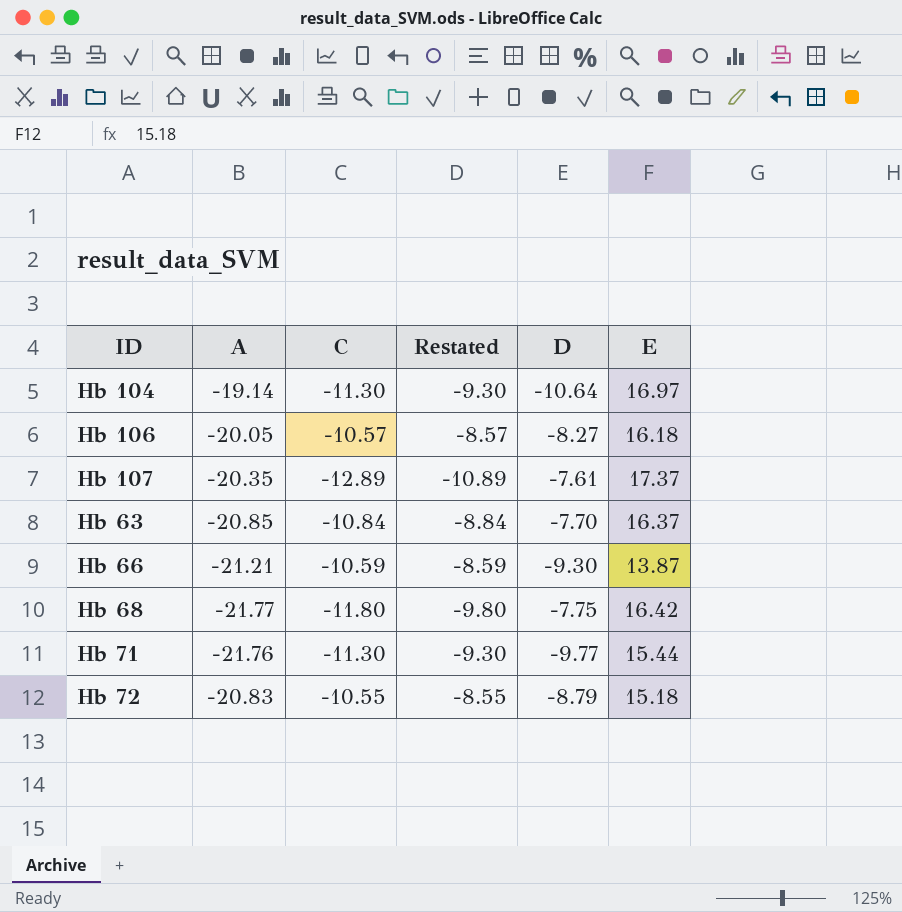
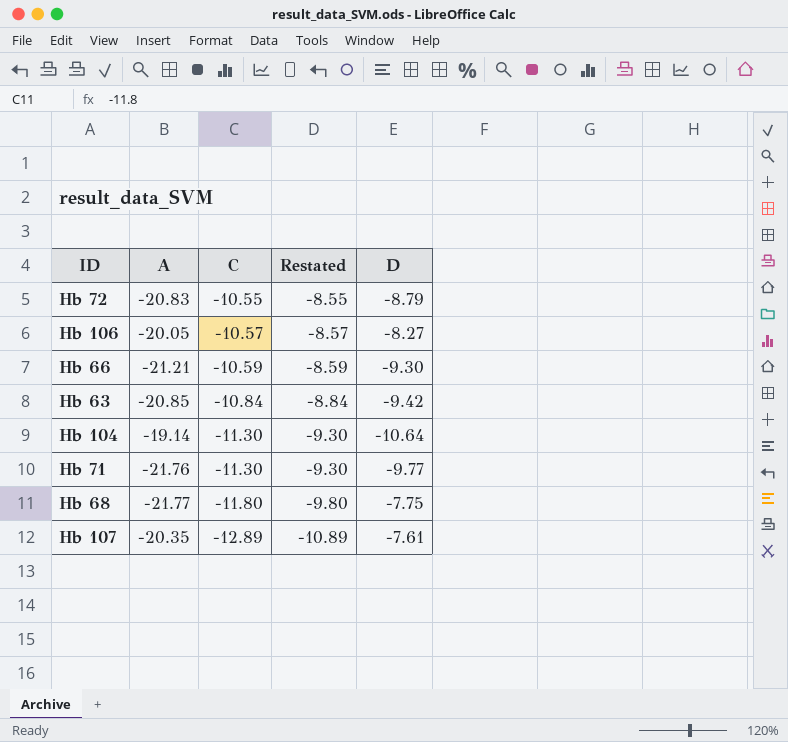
row order: none -> C descending
column E | position: 6 -> none
Hb 63 | D: -7.70 -> -9.42

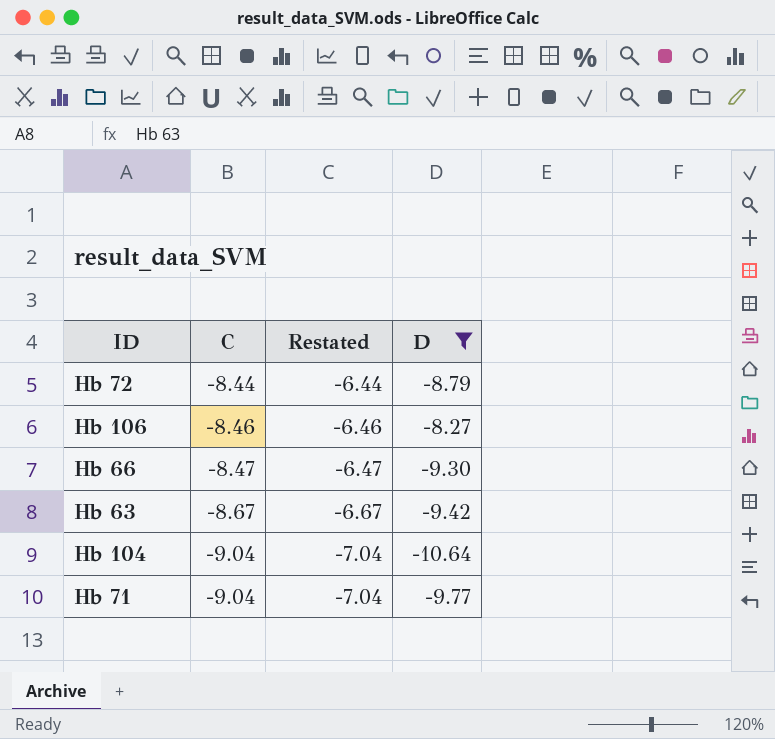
filter: none -> D <= -8.27
column A | position: 2 -> none
Hb 72 | C: -10.55 -> -8.44
Hb 72 | Restated: -8.55 -> -6.44
Hb 106 | C: -10.57 -> -8.46
Hb 106 | Restated: -8.57 -> -6.46
Hb 66 | C: -10.59 -> -8.47
Hb 66 | Restated: -8.59 -> -6.47
Hb 63 | C: -10.84 -> -8.67
Hb 63 | Restated: -8.84 -> -6.67
Hb 104 | C: -11.30 -> -9.04
Hb 104 | Restated: -9.30 -> -7.04
Hb 71 | C: -11.30 -> -9.04
Hb 71 | Restated: -9.30 -> -7.04

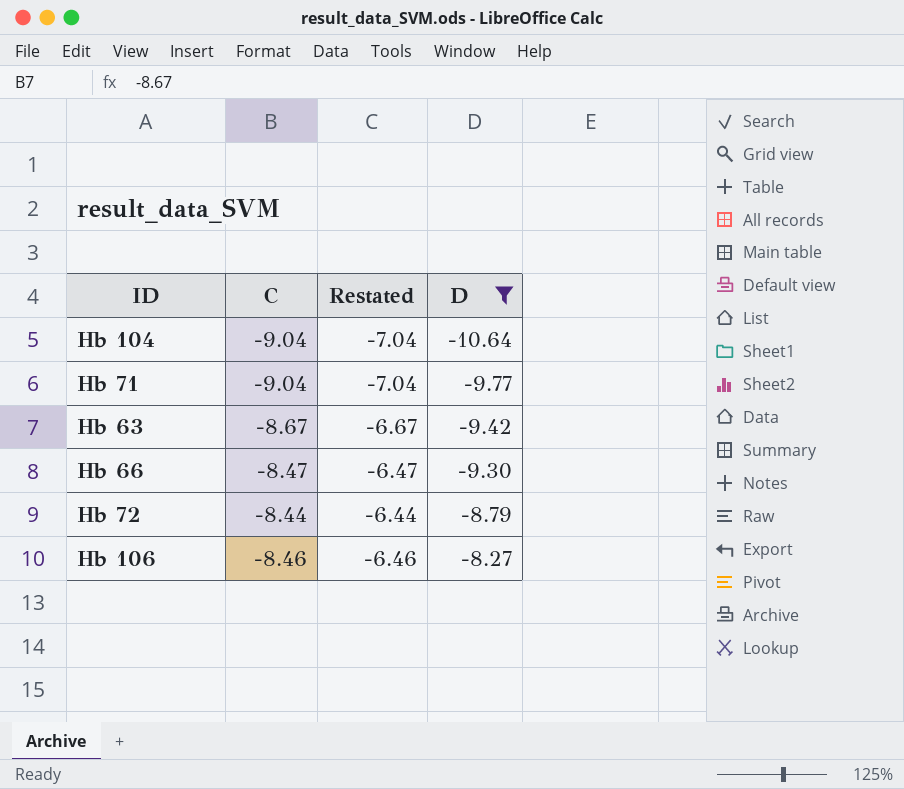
row order: C descending -> D ascending

